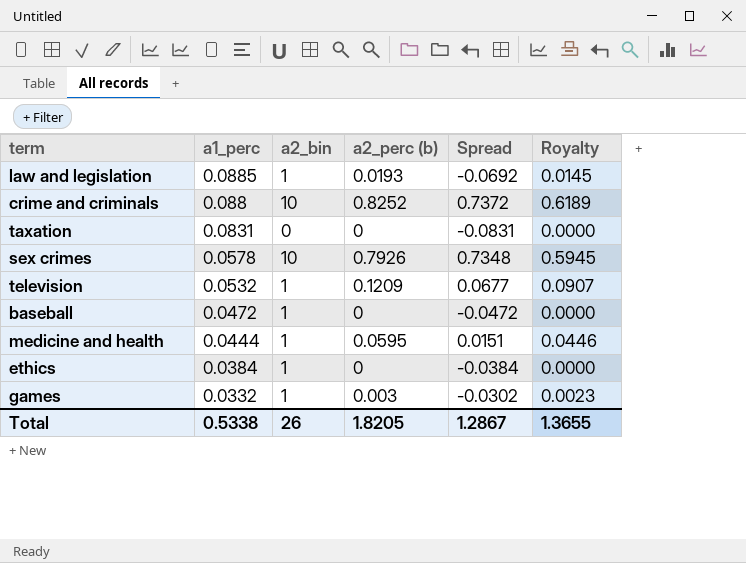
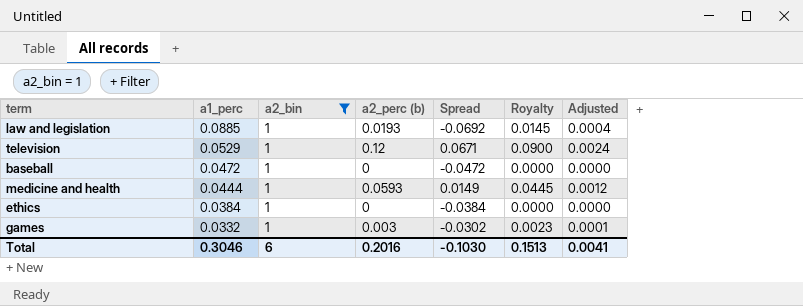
filter: none -> a2_bin = 1
column Adjusted | formula: none -> [a2_perc (b)] * 0.02
television | a1_perc: 0.0532 -> 0.0529
television | a2_perc (b): 0.1209 -> 0.12
television | Spread: 0.0677 -> 0.0671
television | Royalty: 0.0907 -> 0.0900
medicine and health | a2_perc (b): 0.0595 -> 0.0593
medicine and health | Spread: 0.0151 -> 0.0149
medicine and health | Royalty: 0.0446 -> 0.0445
Total | a1_perc: 0.5338 -> 0.3046
Total | a2_bin: 26 -> 6
Total | a2_perc (b): 1.8205 -> 0.2016
Total | Spread: 1.2867 -> -0.1030
Total | Royalty: 1.3655 -> 0.1513

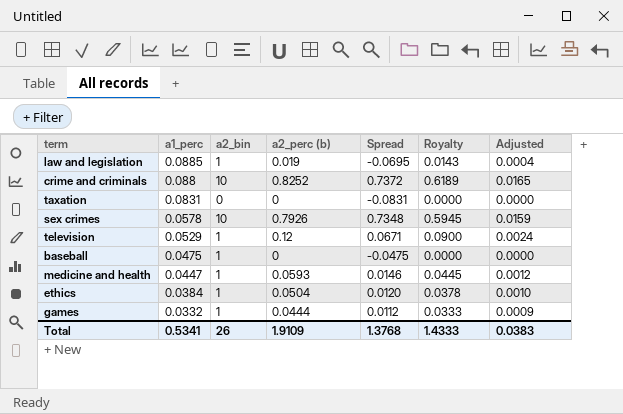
filter: a2_bin = 1 -> none
law and legislation | a2_perc (b): 0.0193 -> 0.019
law and legislation | Spread: -0.0692 -> -0.0695
law and legislation | Royalty: 0.0145 -> 0.0143
baseball | a1_perc: 0.0472 -> 0.0475
baseball | Spread: -0.0472 -> -0.0475
medicine and health | a1_perc: 0.0444 -> 0.0447
medicine and health | Spread: 0.0149 -> 0.0146
ethics | a2_perc (b): 0 -> 0.0504
ethics | Spread: -0.0384 -> 0.0120
ethics | Royalty: 0.0000 -> 0.0378
ethics | Adjusted: 0.0000 -> 0.0010
games | a2_perc (b): 0.003 -> 0.0444
games | Spread: -0.0302 -> 0.0112
games | Royalty: 0.0023 -> 0.0333
games | Adjusted: 0.0001 -> 0.0009
Total | a1_perc: 0.3046 -> 0.5341
Total | a2_bin: 6 -> 26
Total | a2_perc (b): 0.2016 -> 1.9109
Total | Spread: -0.1030 -> 1.3768
Total | Royalty: 0.1513 -> 1.4333
Total | Adjusted: 0.0041 -> 0.0383

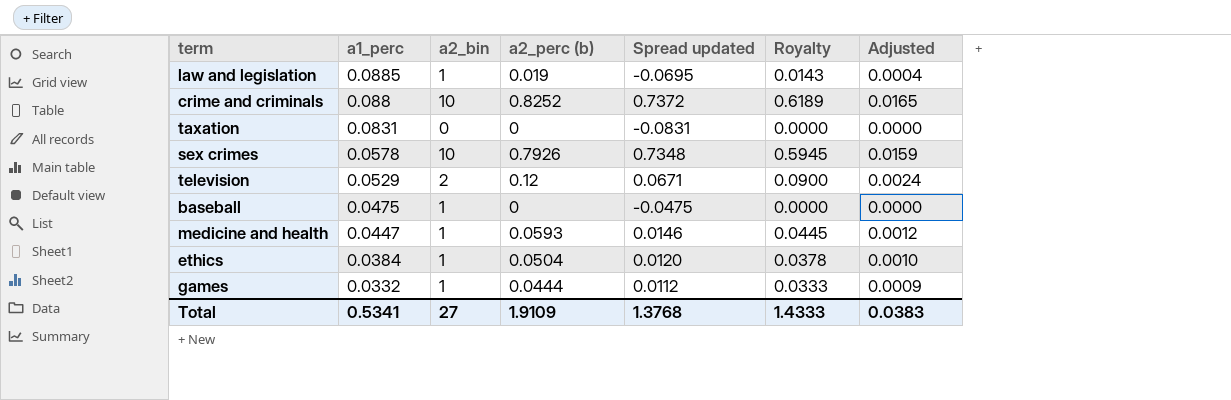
column name: Spread -> Spread updated
television | a2_bin: 1 -> 2
Total | a2_bin: 26 -> 27

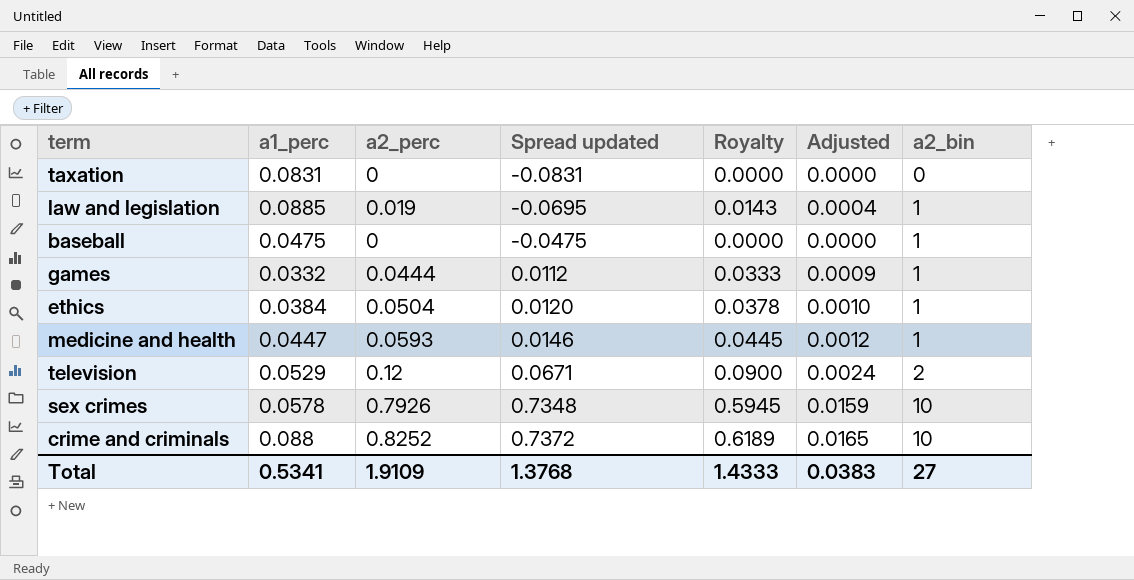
row order: a1_perc descending -> Spread updated ascending
column name: a2_perc (b) -> a2_perc
column a2_bin | position: 3 -> 7

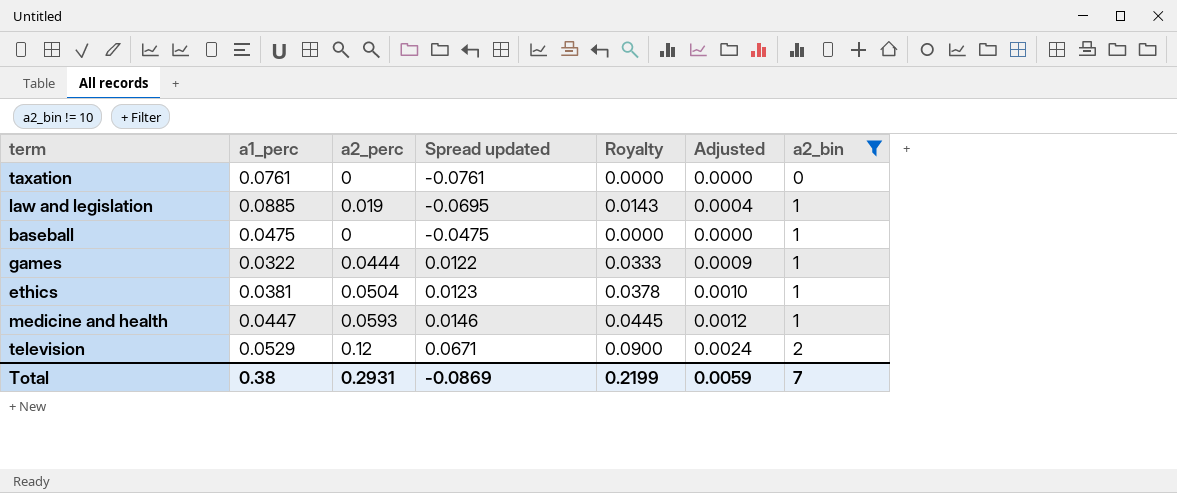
filter: none -> a2_bin != 10
taxation | a1_perc: 0.0831 -> 0.0761
taxation | Spread updated: -0.0831 -> -0.0761
games | a1_perc: 0.0332 -> 0.0322
games | Spread updated: 0.0112 -> 0.0122
ethics | a1_perc: 0.0384 -> 0.0381
ethics | Spread updated: 0.0120 -> 0.0123
Total | a1_perc: 0.5341 -> 0.38
Total | a2_perc: 1.9109 -> 0.2931
Total | Spread updated: 1.3768 -> -0.0869
Total | Royalty: 1.4333 -> 0.2199
Total | Adjusted: 0.0383 -> 0.0059
Total | a2_bin: 27 -> 7

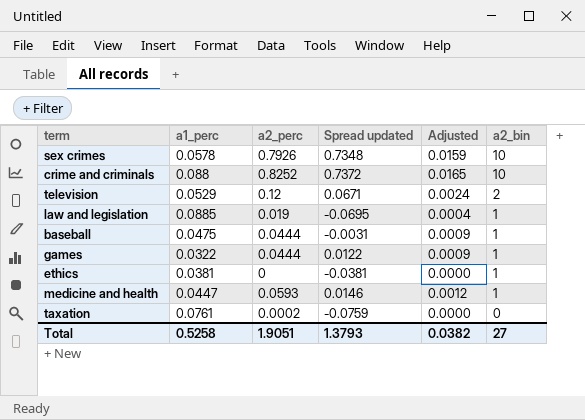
filter: a2_bin != 10 -> none
row order: Spread updated ascending -> a2_bin descending
column Royalty | formula: [a2_perc] * 0.75 -> none
baseball | a2_perc: 0 -> 0.0444
baseball | Spread updated: -0.0475 -> -0.0031
baseball | Adjusted: 0.0000 -> 0.0009
ethics | a2_perc: 0.0504 -> 0
ethics | Spread updated: 0.0123 -> -0.0381
ethics | Adjusted: 0.0010 -> 0.0000
taxation | a2_perc: 0 -> 0.0002
taxation | Spread updated: -0.0761 -> -0.0759
Total | a1_perc: 0.38 -> 0.5258
Total | a2_perc: 0.2931 -> 1.9051
Total | Spread updated: -0.0869 -> 1.3793
Total | Adjusted: 0.0059 -> 0.0382
Total | a2_bin: 7 -> 27

